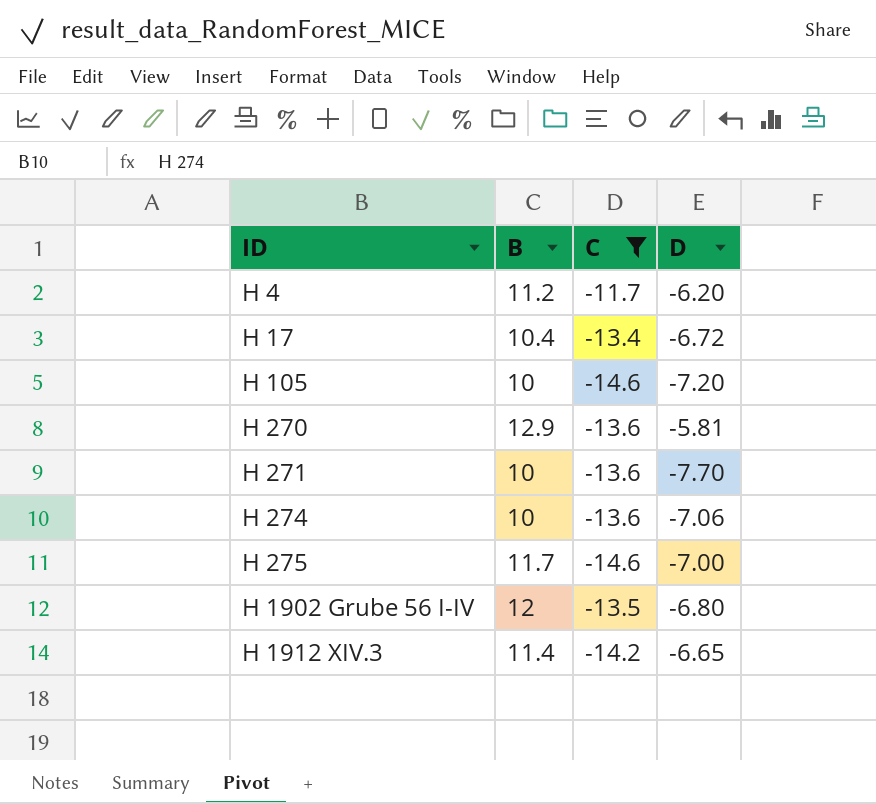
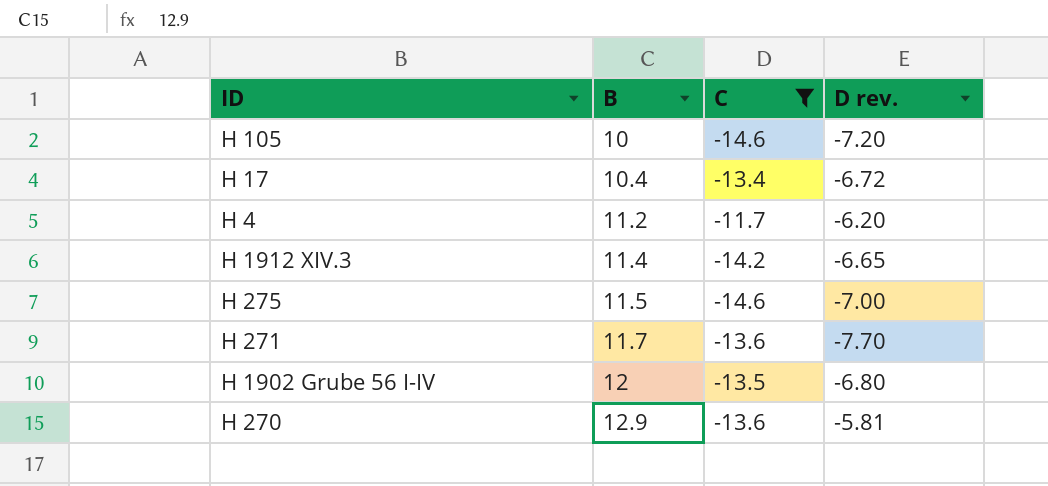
row order: ID ascending -> B ascending
column name: D -> D rev.
row H 274: 10 | -13.6 | -7.06 -> none
H 275 | B: 11.7 -> 11.5
H 271 | B: 10 -> 11.7

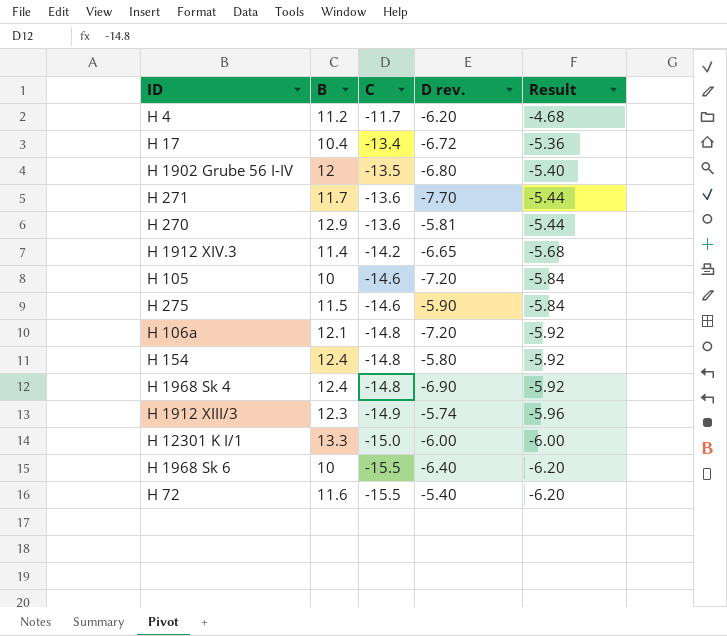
filter: C >= -14.6 -> none
row order: B ascending -> C descending
column Result | formula: none -> [C] * 0.4
H 275 | D rev.: -7.00 -> -5.90

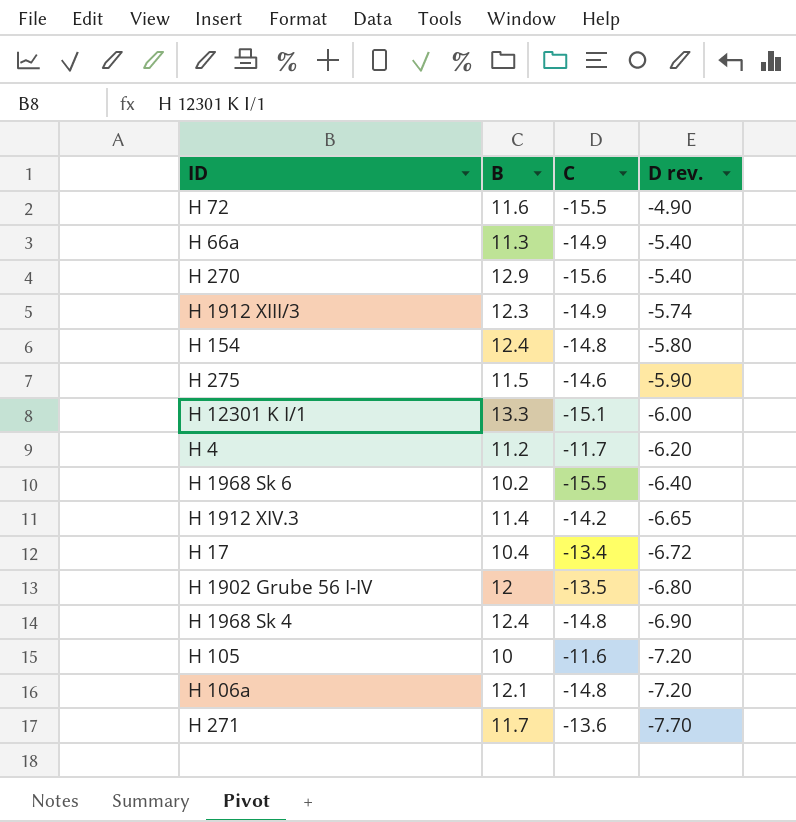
row order: C descending -> D rev. descending
column Result | formula: [C] * 0.4 -> none
H 72 | D rev.: -5.40 -> -4.90
row H 66a: none -> 11.3 | -14.9 | -5.40
H 270 | C: -13.6 -> -15.6
H 270 | D rev.: -5.81 -> -5.40
H 12301 K I/1 | C: -15.0 -> -15.1
H 1968 Sk 6 | B: 10 -> 10.2
H 105 | C: -14.6 -> -11.6

